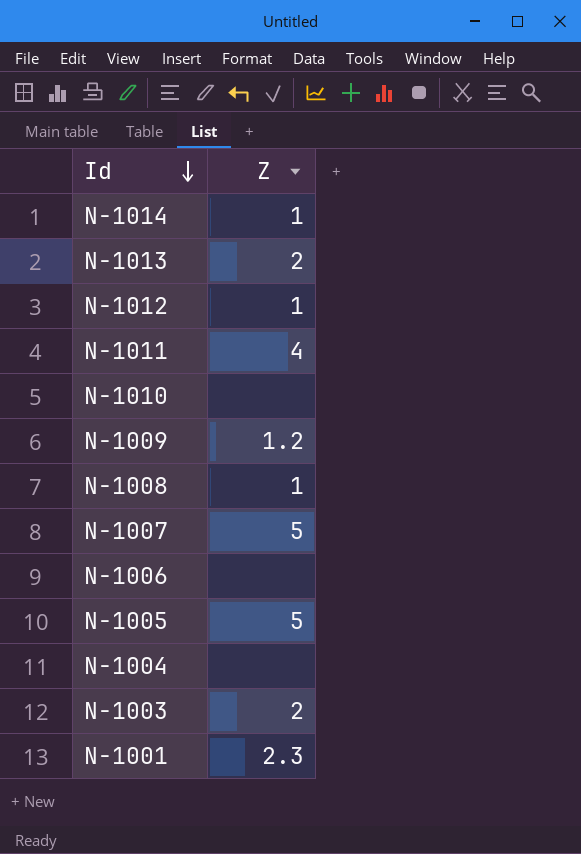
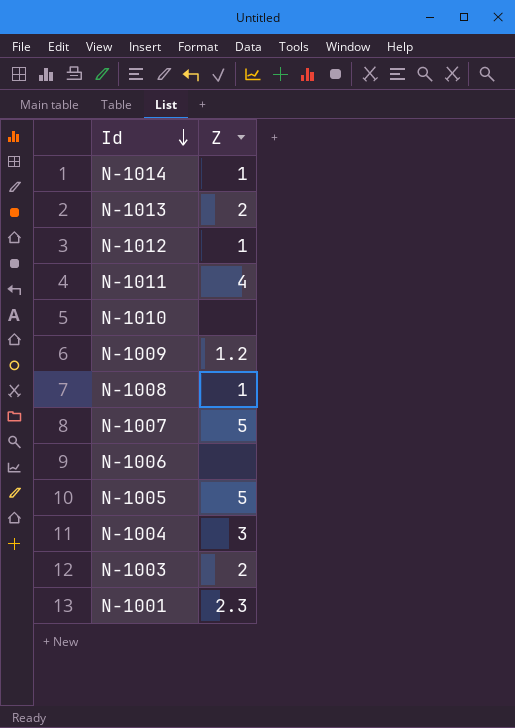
N-1004 | Z: none -> 3

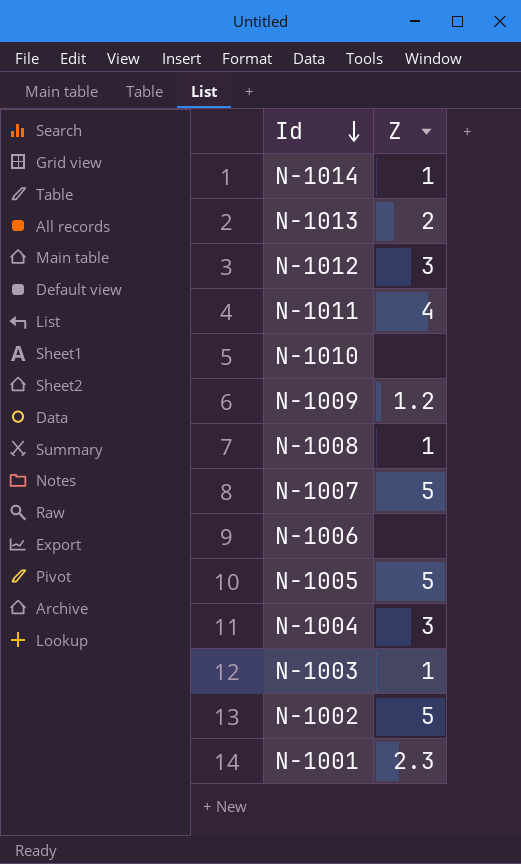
N-1012 | Z: 1 -> 3
N-1003 | Z: 2 -> 1
row N-1002: none -> 5

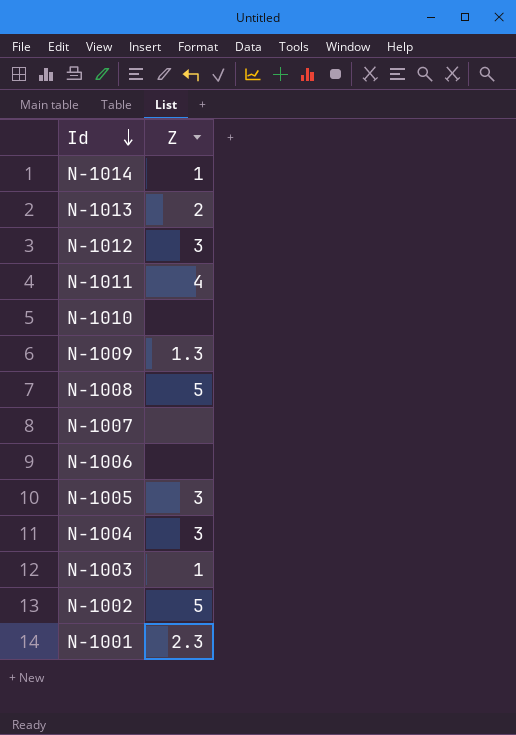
N-1009 | Z: 1.2 -> 1.3
N-1008 | Z: 1 -> 5
N-1007 | Z: 5 -> none
N-1005 | Z: 5 -> 3

